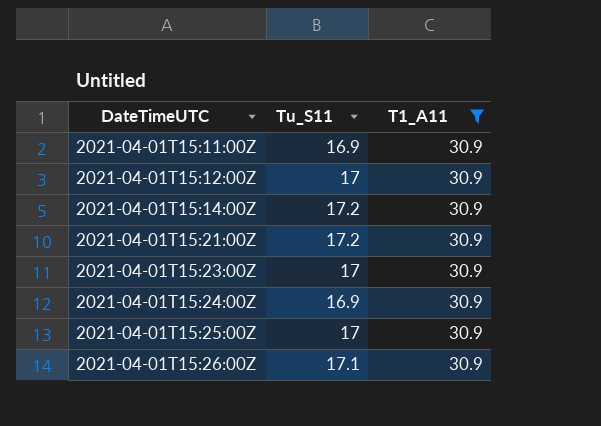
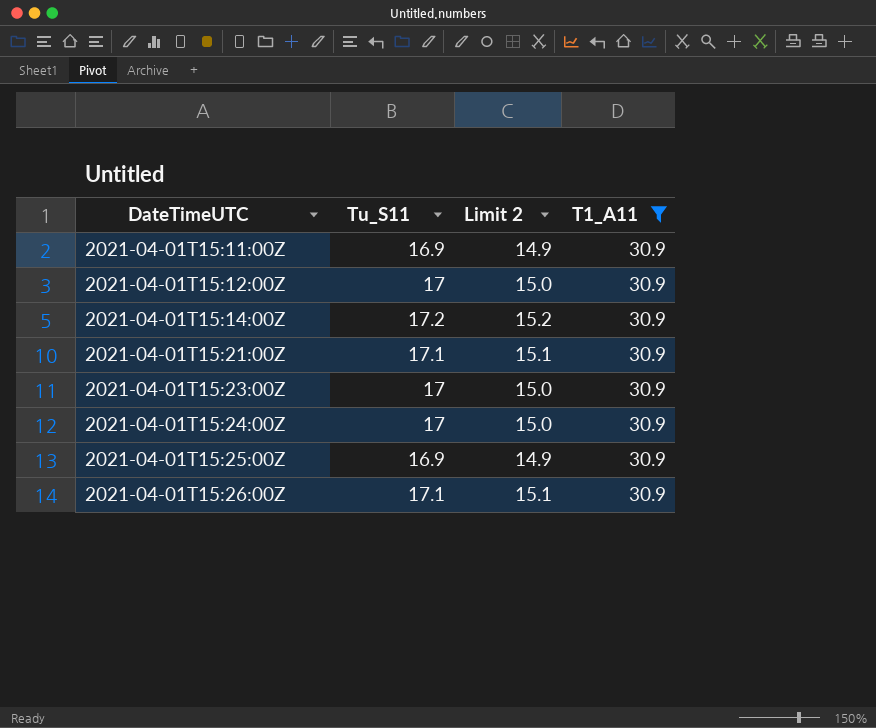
column Limit 2 | formula: none -> [Tu_S11] - 2
2021-04-01T15:21:00Z | Tu_S11: 17.2 -> 17.1
2021-04-01T15:24:00Z | Tu_S11: 16.9 -> 17
2021-04-01T15:25:00Z | Tu_S11: 17 -> 16.9

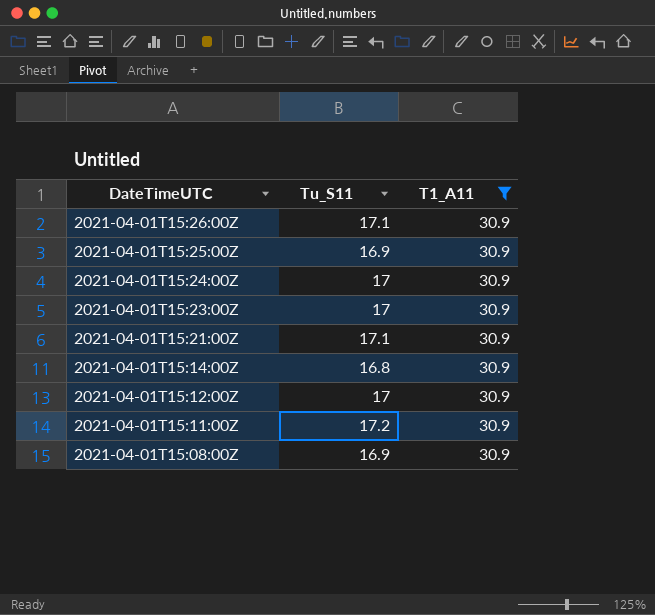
row order: DateTimeUTC ascending -> DateTimeUTC descending
column Limit 2 | formula: [Tu_S11] - 2 -> none
2021-04-01T15:14:00Z | Tu_S11: 17.2 -> 16.8
2021-04-01T15:11:00Z | Tu_S11: 16.9 -> 17.2
row 2021-04-01T15:08:00Z: none -> 16.9 | 30.9

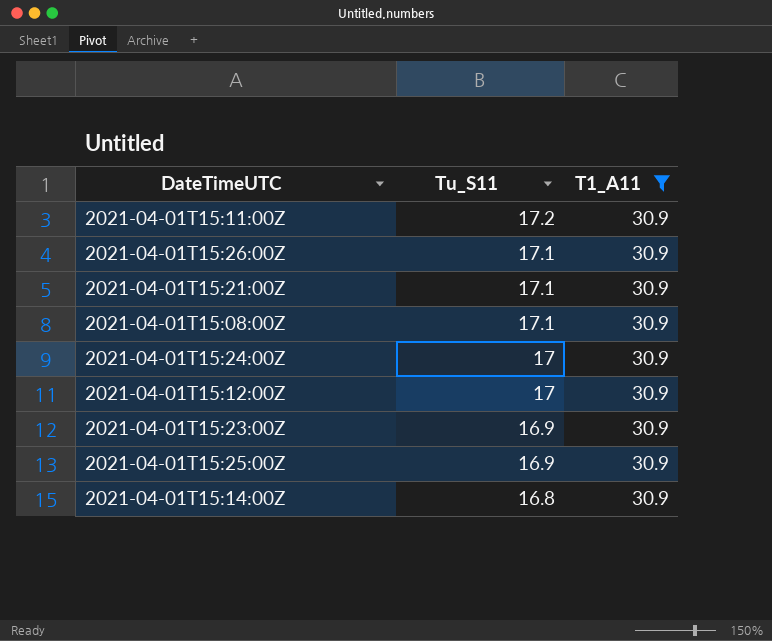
row order: DateTimeUTC descending -> Tu_S11 descending
2021-04-01T15:08:00Z | Tu_S11: 16.9 -> 17.1
2021-04-01T15:23:00Z | Tu_S11: 17 -> 16.9

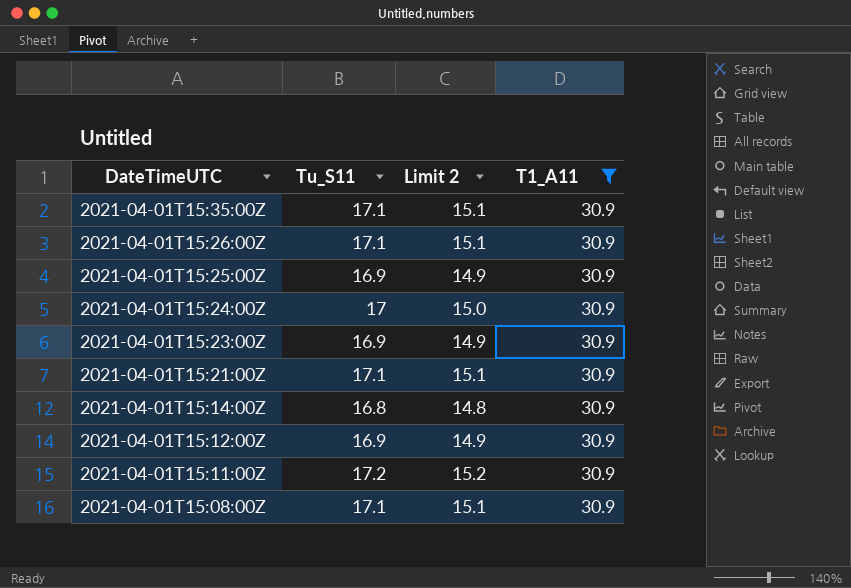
row order: Tu_S11 descending -> DateTimeUTC descending
column Limit 2 | formula: none -> [Tu_S11] - 2
row 2021-04-01T15:35:00Z: none -> 17.1 | 15.1 | 30.9
2021-04-01T15:12:00Z | Tu_S11: 17 -> 16.9

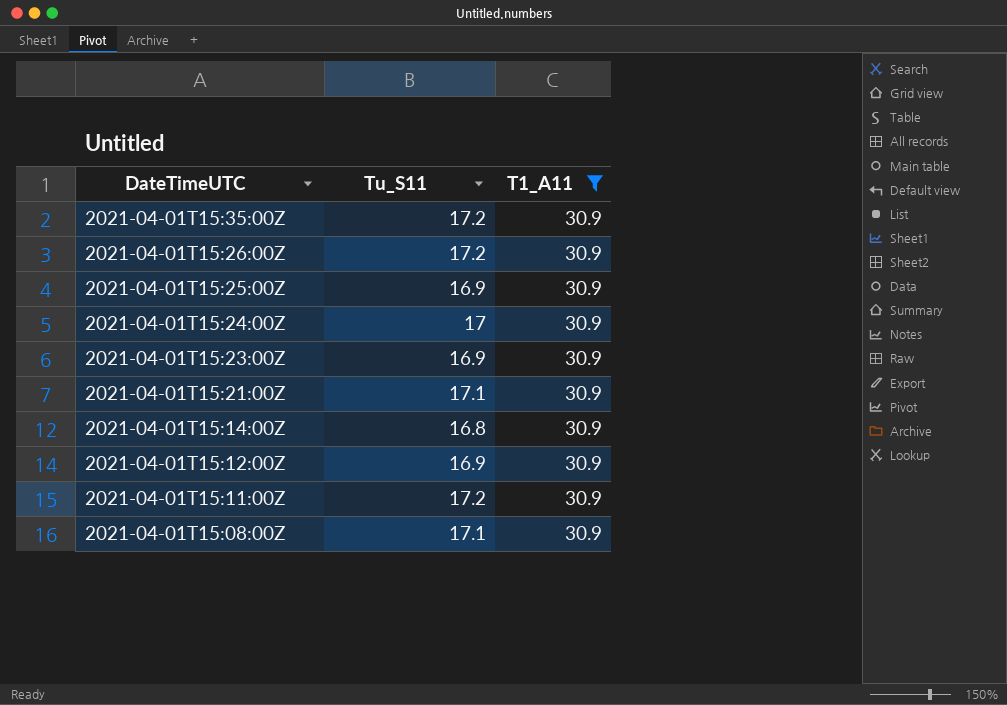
column Limit 2 | formula: [Tu_S11] - 2 -> none
2021-04-01T15:35:00Z | Tu_S11: 17.1 -> 17.2
2021-04-01T15:26:00Z | Tu_S11: 17.1 -> 17.2

